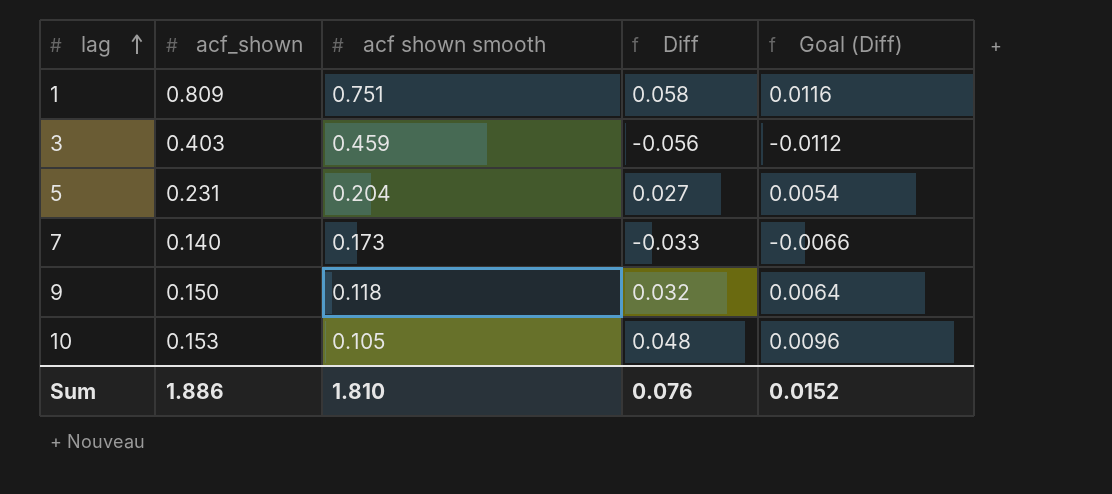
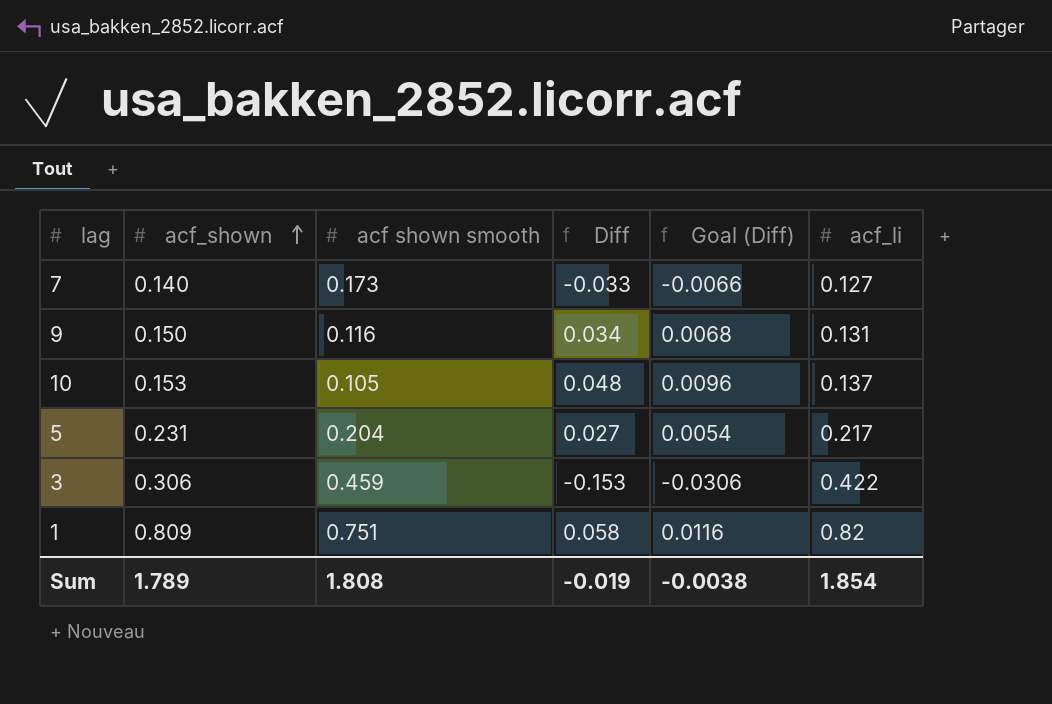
row order: lag ascending -> acf_shown ascending
column acf_li | position: none -> 6
9 | acf shown smooth: 0.118 -> 0.116
9 | Diff: 0.032 -> 0.034
9 | Goal (Diff): 0.0064 -> 0.0068
3 | acf_shown: 0.403 -> 0.306
3 | Diff: -0.056 -> -0.153
3 | Goal (Diff): -0.0112 -> -0.0306
Sum | acf_shown: 1.886 -> 1.789
Sum | acf shown smooth: 1.810 -> 1.808
Sum | Diff: 0.076 -> -0.019
Sum | Goal (Diff): 0.0152 -> -0.0038

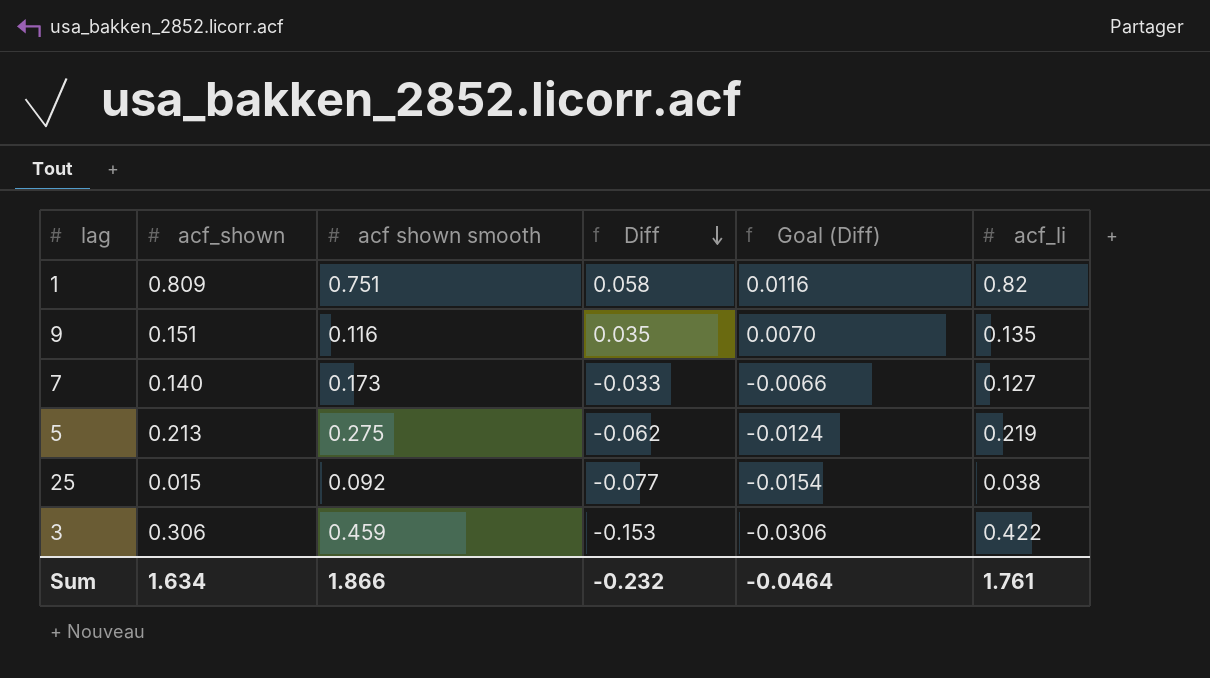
row order: acf_shown ascending -> Diff descending
row 10: 0.153 | 0.105 | 0.048 | 0.0096 | 0.137 -> none
9 | acf_shown: 0.150 -> 0.151
9 | Diff: 0.034 -> 0.035
9 | Goal (Diff): 0.0068 -> 0.0070
9 | acf_li: 0.131 -> 0.135
5 | acf_shown: 0.231 -> 0.213
5 | acf shown smooth: 0.204 -> 0.275
5 | Diff: 0.027 -> -0.062
5 | Goal (Diff): 0.0054 -> -0.0124
5 | acf_li: 0.217 -> 0.219
row 25: none -> 0.015 | 0.092 | -0.077 | -0.0154 | 0.038
Sum | acf_shown: 1.789 -> 1.634
Sum | acf shown smooth: 1.808 -> 1.866
Sum | Diff: -0.019 -> -0.232
Sum | Goal (Diff): -0.0038 -> -0.0464
Sum | acf_li: 1.854 -> 1.761

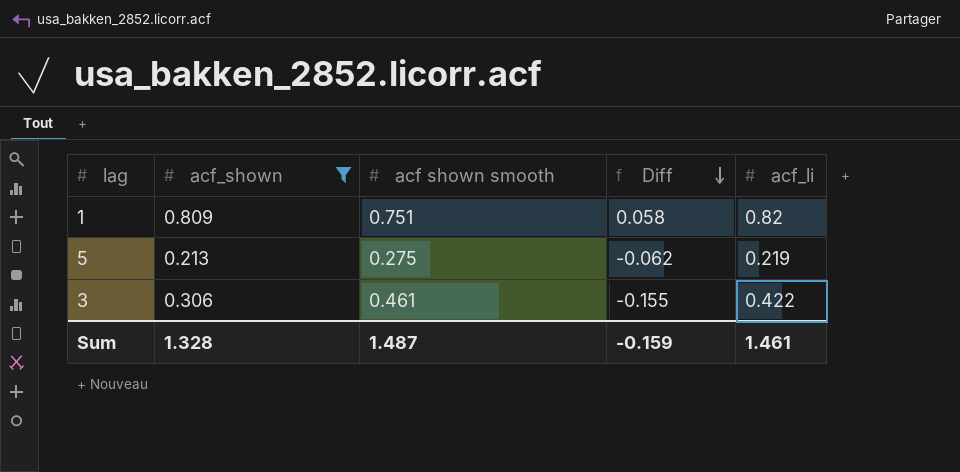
filter: none -> acf_shown >= 0.213
column Goal (Diff) | formula: [Diff] * 0.2 -> none
3 | acf shown smooth: 0.459 -> 0.461
3 | Diff: -0.153 -> -0.155
Sum | acf_shown: 1.634 -> 1.328
Sum | acf shown smooth: 1.866 -> 1.487
Sum | Diff: -0.232 -> -0.159
Sum | acf_li: 1.761 -> 1.461

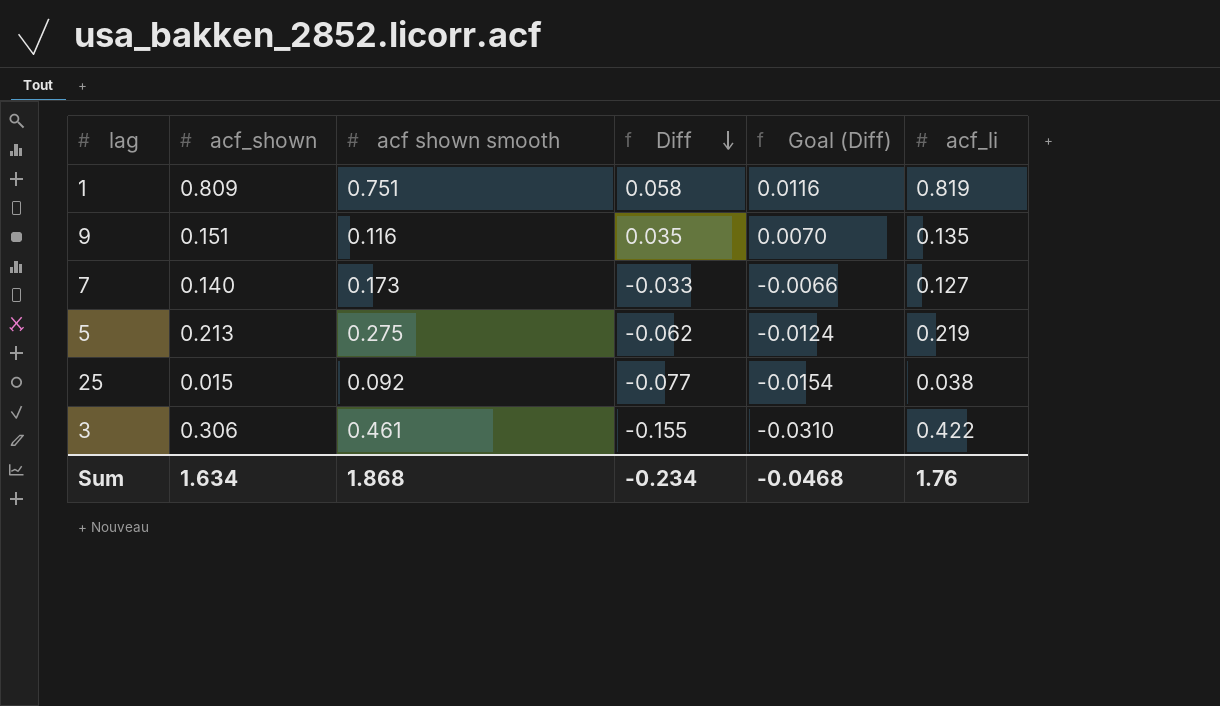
filter: acf_shown >= 0.213 -> none
column Goal (Diff) | formula: none -> [Diff] * 0.2
1 | acf_li: 0.82 -> 0.819
Sum | acf_shown: 1.328 -> 1.634
Sum | acf shown smooth: 1.487 -> 1.868
Sum | Diff: -0.159 -> -0.234
Sum | acf_li: 1.461 -> 1.76

